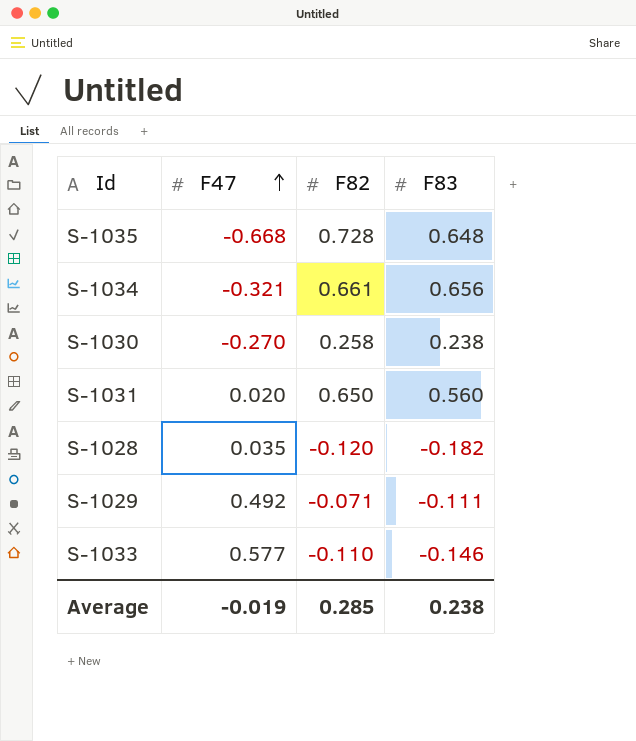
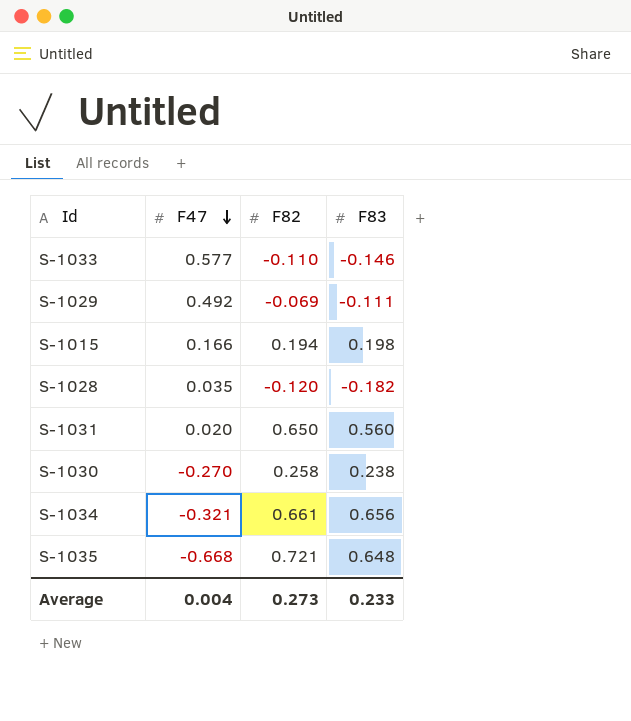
row order: F47 ascending -> F47 descending
S-1029 | F82: -0.071 -> -0.069
row S-1015: none -> 0.166 | 0.194 | 0.198
S-1035 | F82: 0.728 -> 0.721
Average | F47: -0.019 -> 0.004
Average | F82: 0.285 -> 0.273
Average | F83: 0.238 -> 0.233

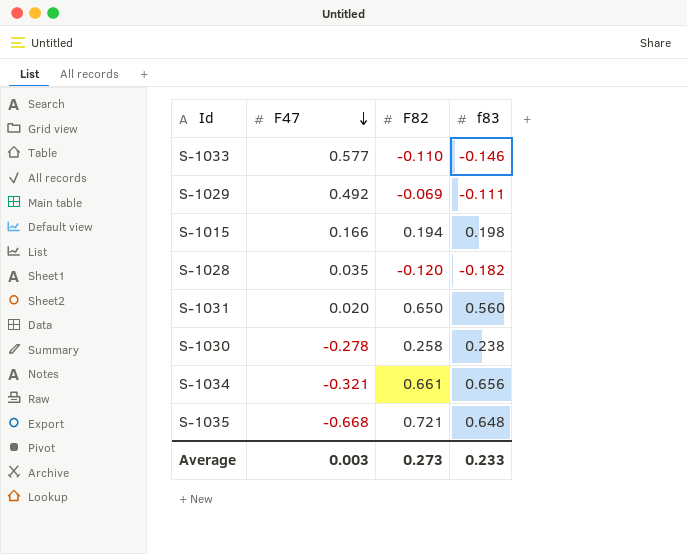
column name: F83 -> f83
S-1030 | F47: -0.270 -> -0.278
Average | F47: 0.004 -> 0.003

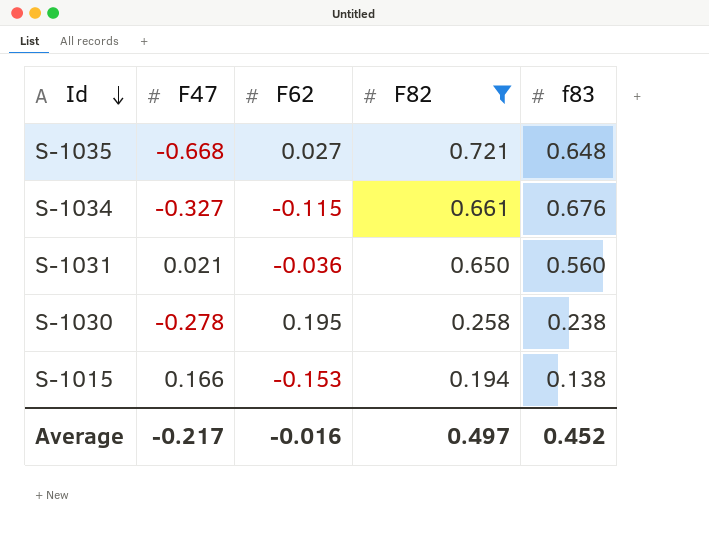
filter: none -> F82 >= 0.194
row order: F47 descending -> Id descending
column F62 | position: none -> 3
S-1034 | F47: -0.321 -> -0.327
S-1034 | f83: 0.656 -> 0.676
S-1031 | F47: 0.020 -> 0.021
S-1015 | f83: 0.198 -> 0.138
Average | F47: 0.003 -> -0.217
Average | F82: 0.273 -> 0.497
Average | f83: 0.233 -> 0.452

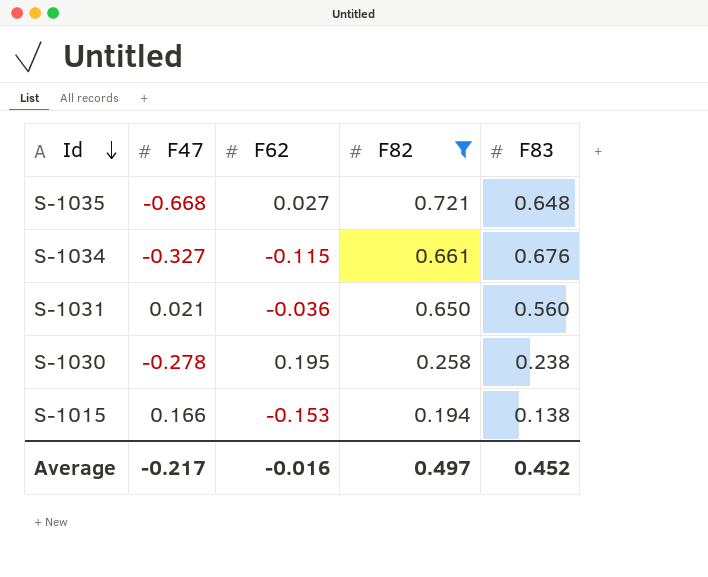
column name: f83 -> F83

